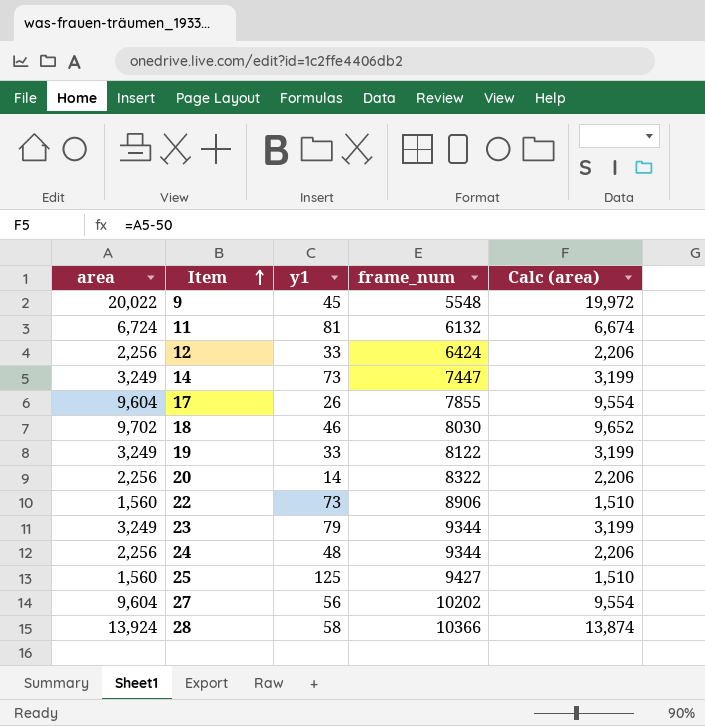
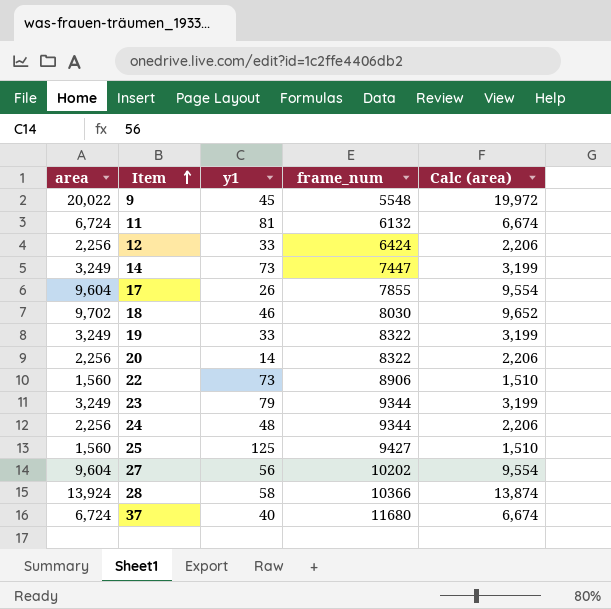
19 | frame_num: 8122 -> 8322
row 37: none -> 6,724 | 40 | 11680 | 6,674

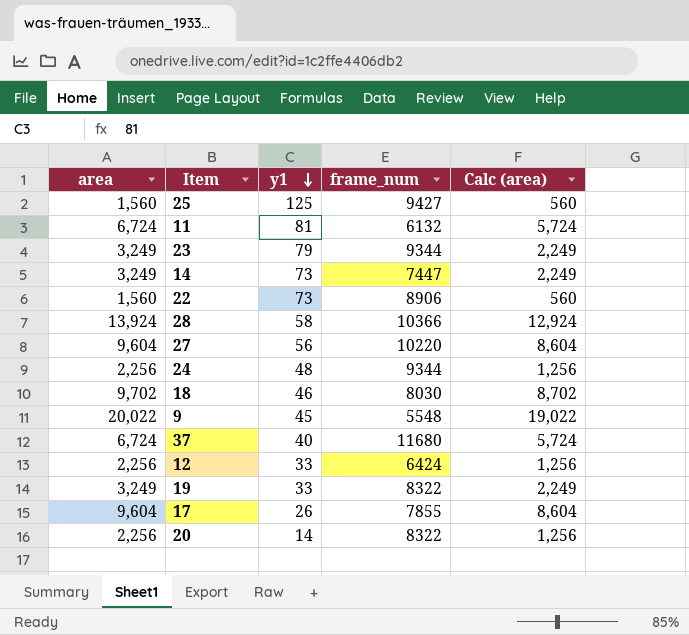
row order: Item ascending -> y1 descending
column Calc (area) | formula: [area] - 50 -> [area] - 1000
27 | frame_num: 10202 -> 10220

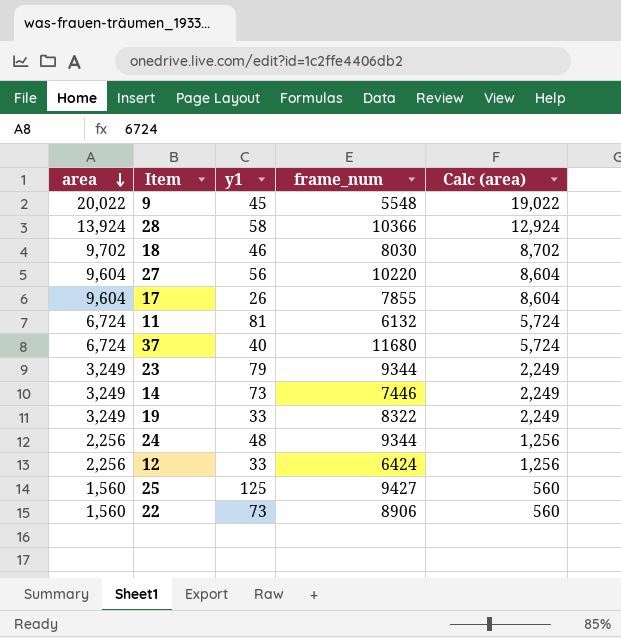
row order: y1 descending -> area descending
row 20: 2,256 | 14 | 8322 | 1,256 -> none
14 | frame_num: 7447 -> 7446

